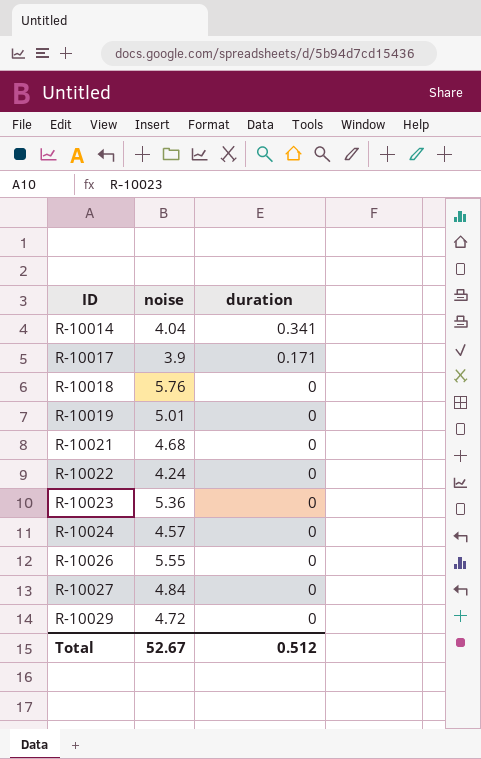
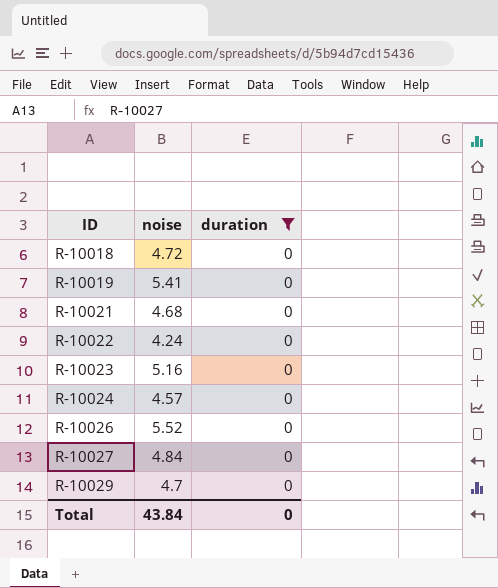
filter: none -> duration = 0
R-10018 | noise: 5.76 -> 4.72
R-10019 | noise: 5.01 -> 5.41
R-10023 | noise: 5.36 -> 5.16
R-10026 | noise: 5.55 -> 5.52
R-10029 | noise: 4.72 -> 4.7
Total | noise: 52.67 -> 43.84
Total | duration: 0.512 -> 0

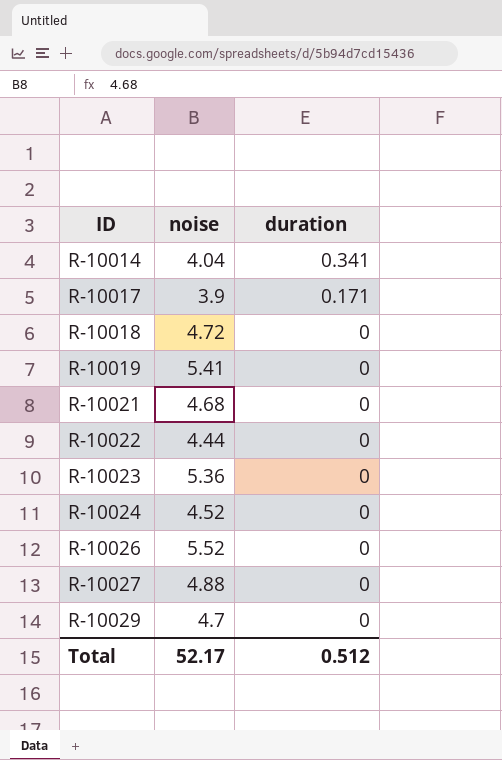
filter: duration = 0 -> none
R-10022 | noise: 4.24 -> 4.44
R-10023 | noise: 5.16 -> 5.36
R-10024 | noise: 4.57 -> 4.52
R-10027 | noise: 4.84 -> 4.88
Total | noise: 43.84 -> 52.17
Total | duration: 0 -> 0.512

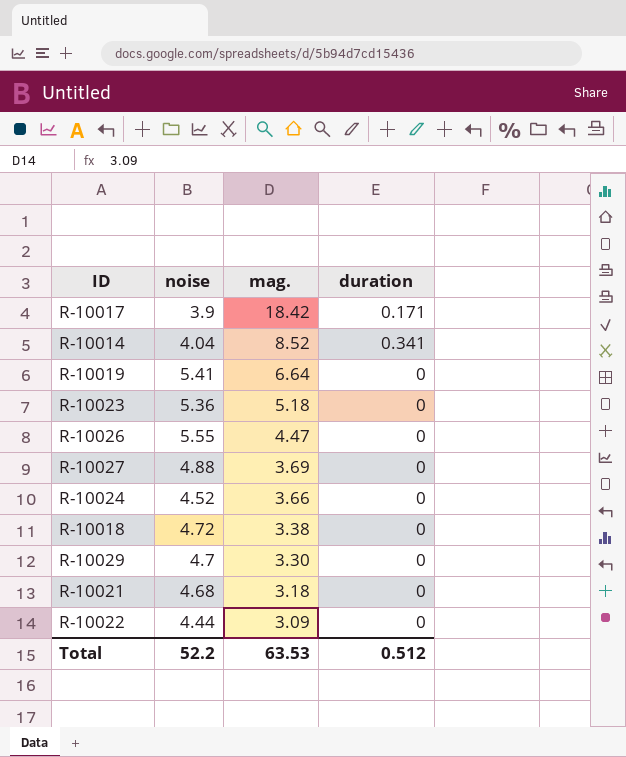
row order: ID ascending -> mag. descending
column mag. | position: none -> 3
R-10026 | noise: 5.52 -> 5.55
Total | noise: 52.17 -> 52.2

